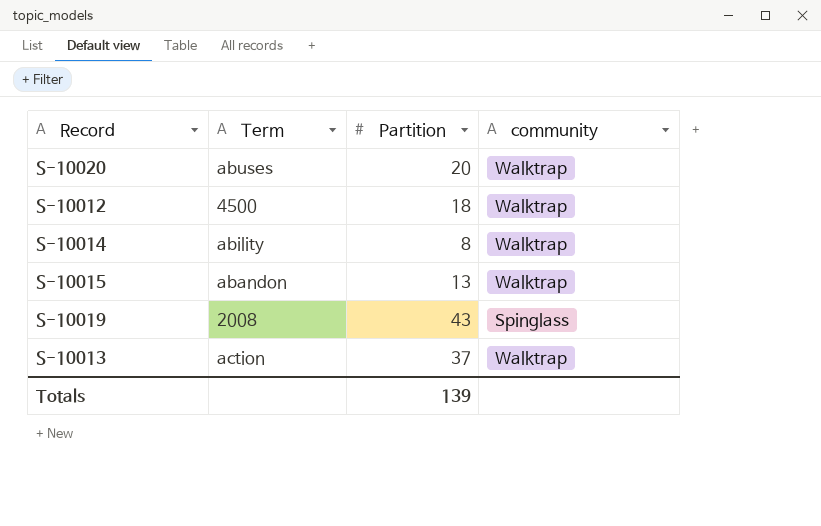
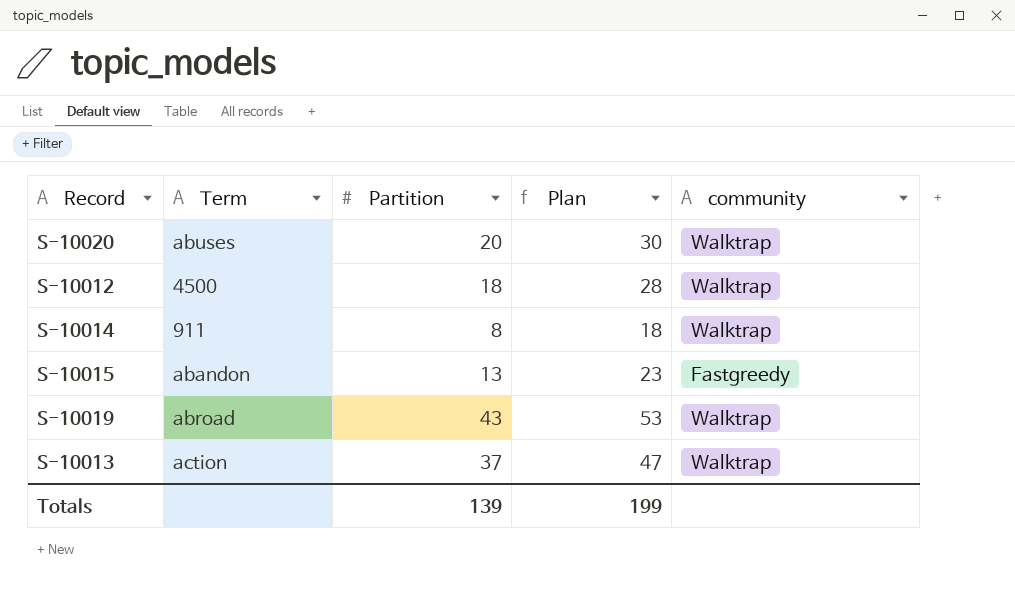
column Plan | formula: none -> [Partition] + 10
S-10014 | Term: ability -> 911
S-10015 | community: Walktrap -> Fastgreedy
S-10019 | Term: 2008 -> abroad
S-10019 | community: Spinglass -> Walktrap

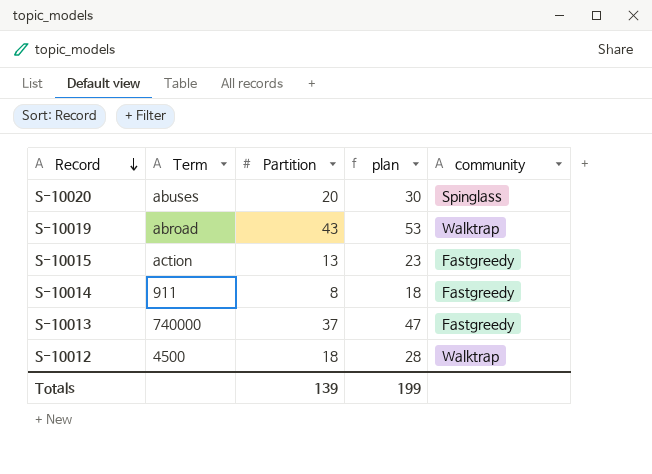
row order: none -> Record descending
column name: Plan -> plan
S-10020 | community: Walktrap -> Spinglass
S-10015 | Term: abandon -> action
S-10014 | community: Walktrap -> Fastgreedy
S-10013 | Term: action -> 740000
S-10013 | community: Walktrap -> Fastgreedy

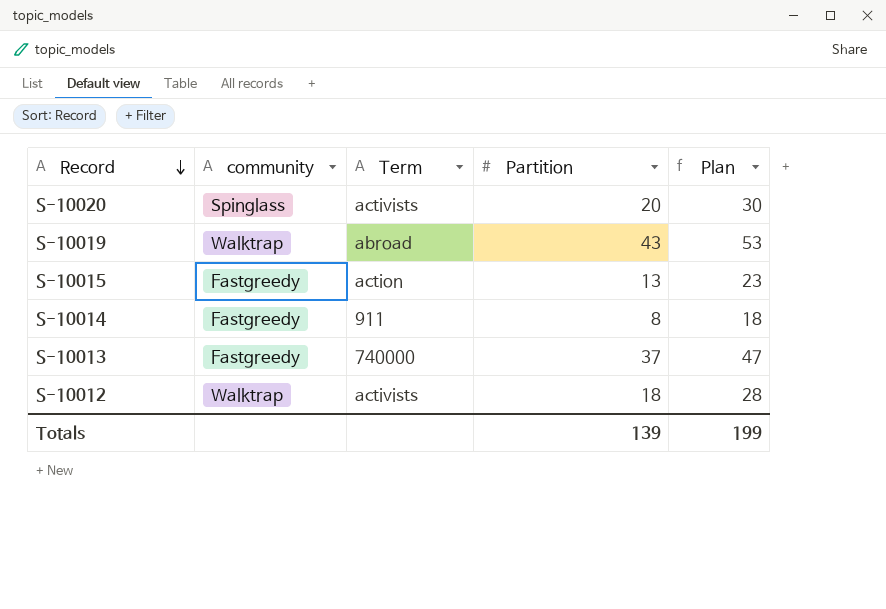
column community | position: 5 -> 2
column name: plan -> Plan
S-10020 | Term: abuses -> activists
S-10012 | Term: 4500 -> activists

